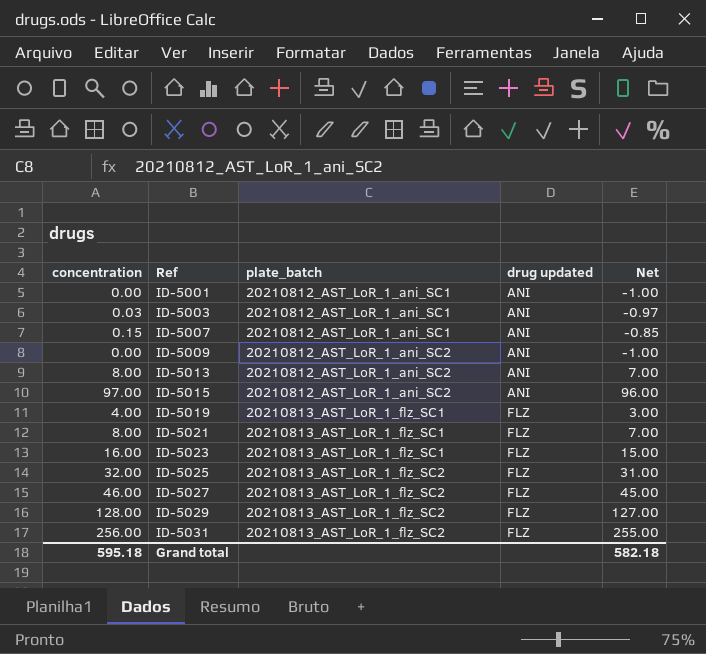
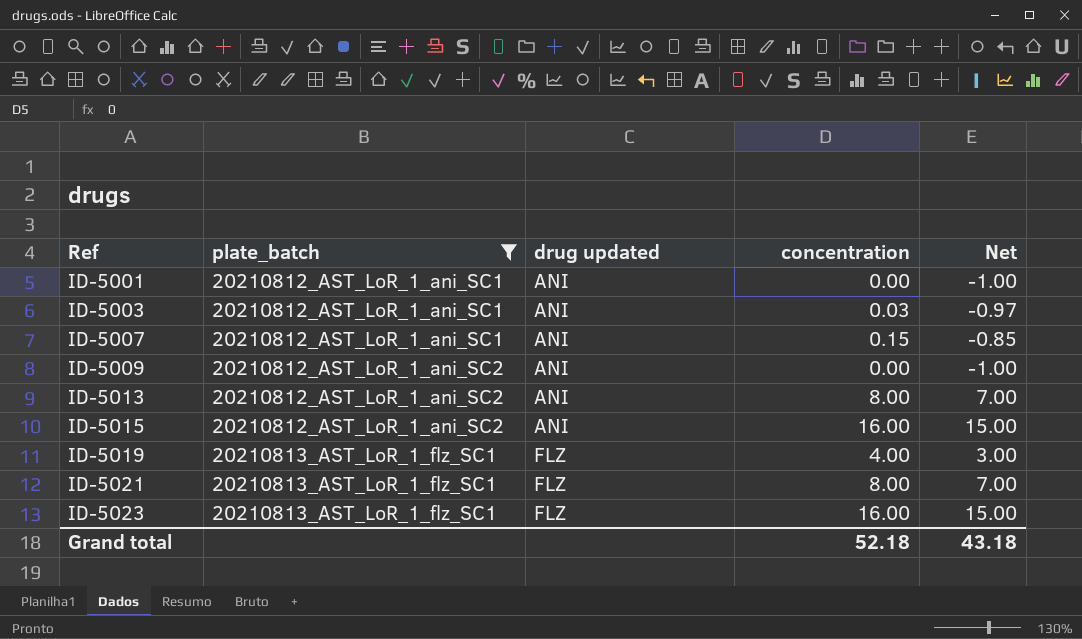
filter: none -> plate_batch != 20210813_AST_LoR_1_flz_SC2
column concentration | position: 1 -> 4
ID-5015 | concentration: 97.00 -> 16.00
ID-5015 | Net: 96.00 -> 15.00
Grand total | concentration: 595.18 -> 52.18
Grand total | Net: 582.18 -> 43.18

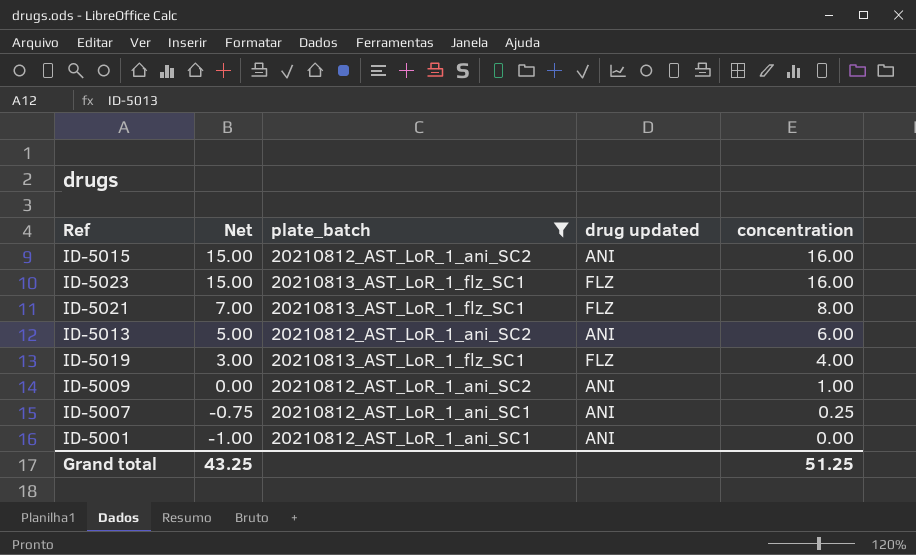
row order: Ref ascending -> Net descending
column Net | position: 5 -> 2
row ID-5003: 20210812_AST_LoR_1_ani_SC1 | ANI | 0.03 | -0.97 -> none
ID-5013 | Net: 7.00 -> 5.00
ID-5013 | concentration: 8.00 -> 6.00
ID-5009 | Net: -1.00 -> 0.00
ID-5009 | concentration: 0.00 -> 1.00
ID-5007 | Net: -0.85 -> -0.75
ID-5007 | concentration: 0.15 -> 0.25
Grand total | Net: 43.18 -> 43.25
Grand total | concentration: 52.18 -> 51.25

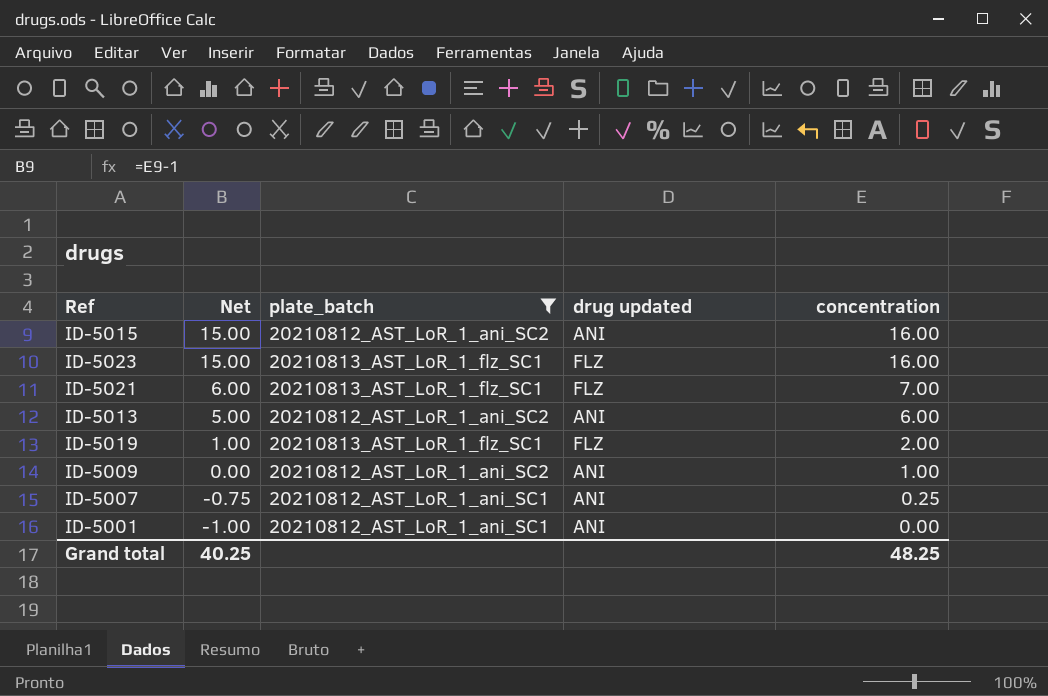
ID-5021 | Net: 7.00 -> 6.00
ID-5021 | concentration: 8.00 -> 7.00
ID-5019 | Net: 3.00 -> 1.00
ID-5019 | concentration: 4.00 -> 2.00
Grand total | Net: 43.25 -> 40.25
Grand total | concentration: 51.25 -> 48.25

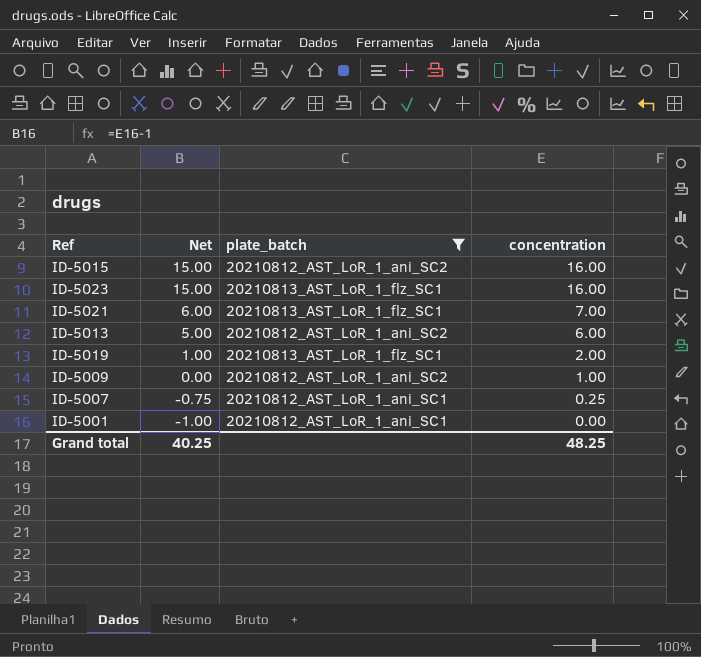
column drug updated | position: 4 -> none

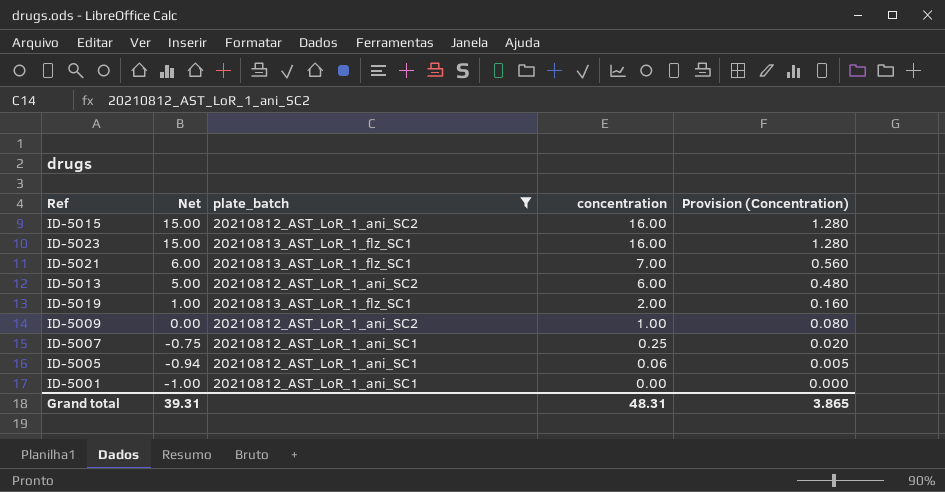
column Provision (Concentration) | formula: none -> [concentration] * 0.08
row ID-5005: none -> -0.94 | 20210812_AST_LoR_1_ani_SC1 | 0.06 | 0.005
Grand total | Net: 40.25 -> 39.31
Grand total | concentration: 48.25 -> 48.31

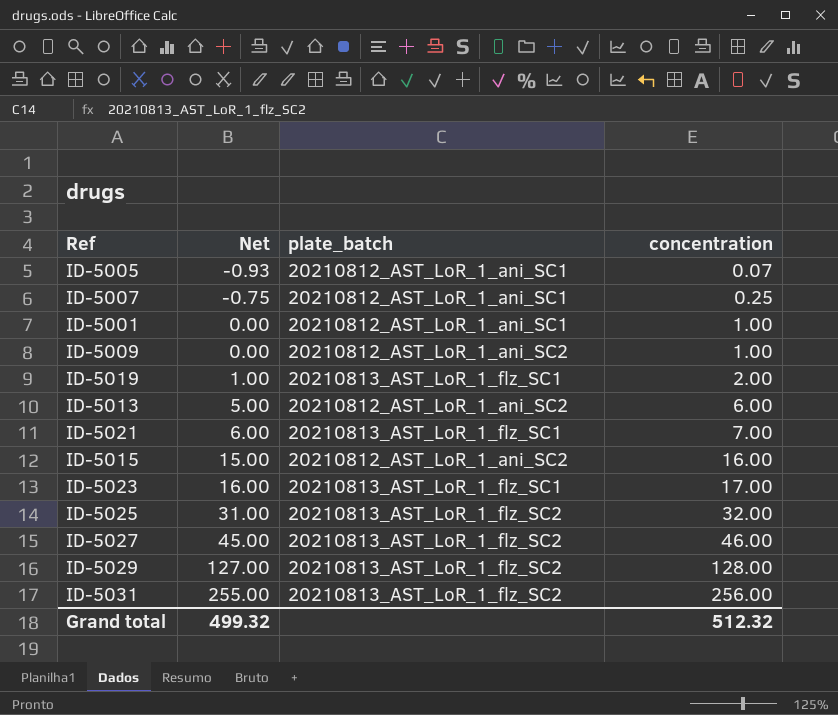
filter: plate_batch != 20210813_AST_LoR_1_flz_SC2 -> none
row order: Net descending -> Net ascending
column Provision (Concentration) | formula: [concentration] * 0.08 -> none
ID-5005 | Net: -0.94 -> -0.93
ID-5005 | concentration: 0.06 -> 0.07
ID-5001 | Net: -1.00 -> 0.00
ID-5001 | concentration: 0.00 -> 1.00
ID-5023 | Net: 15.00 -> 16.00
ID-5023 | concentration: 16.00 -> 17.00
Grand total | Net: 39.31 -> 499.32
Grand total | concentration: 48.31 -> 512.32

